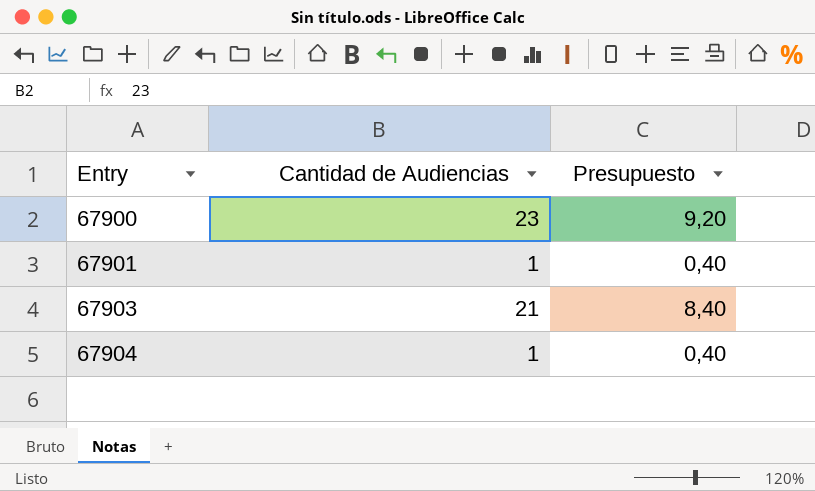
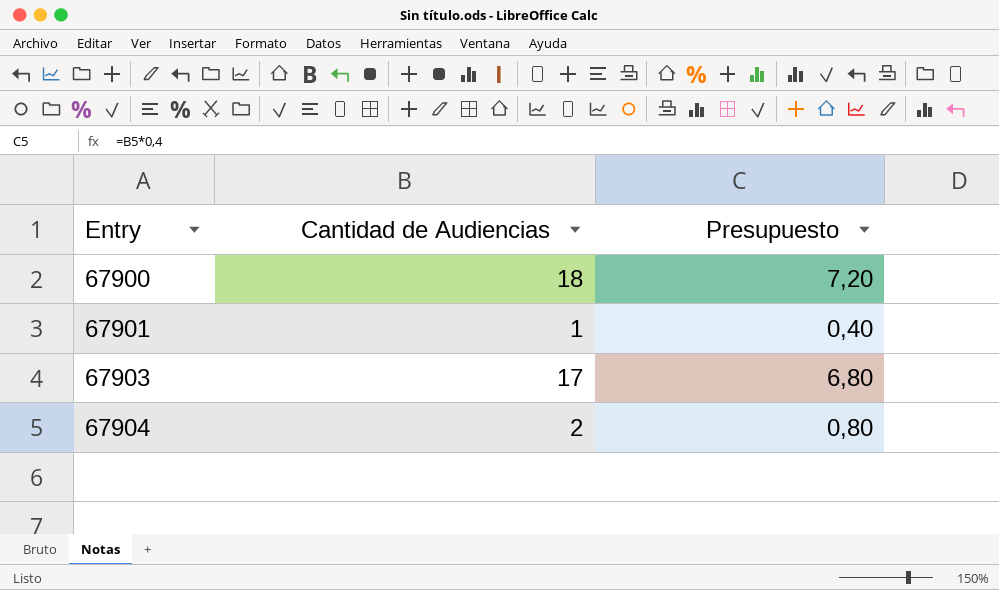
67900 | Cantidad de Audiencias: 23 -> 18
67900 | Presupuesto: 9,20 -> 7,20
67903 | Cantidad de Audiencias: 21 -> 17
67903 | Presupuesto: 8,40 -> 6,80
67904 | Cantidad de Audiencias: 1 -> 2
67904 | Presupuesto: 0,40 -> 0,80

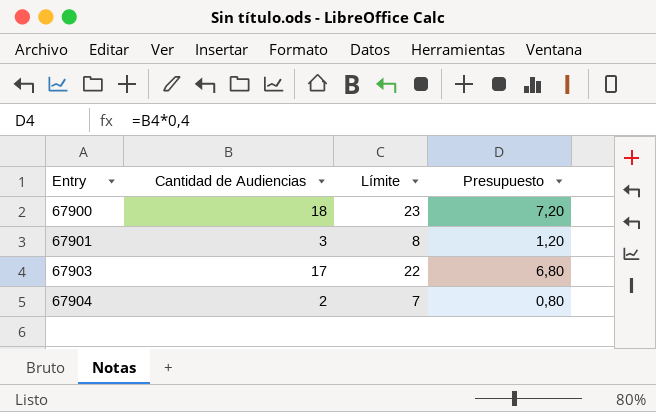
column Límite | formula: none -> [Cantidad de Audiencias] + 5
67901 | Cantidad de Audiencias: 1 -> 3
67901 | Presupuesto: 0,40 -> 1,20

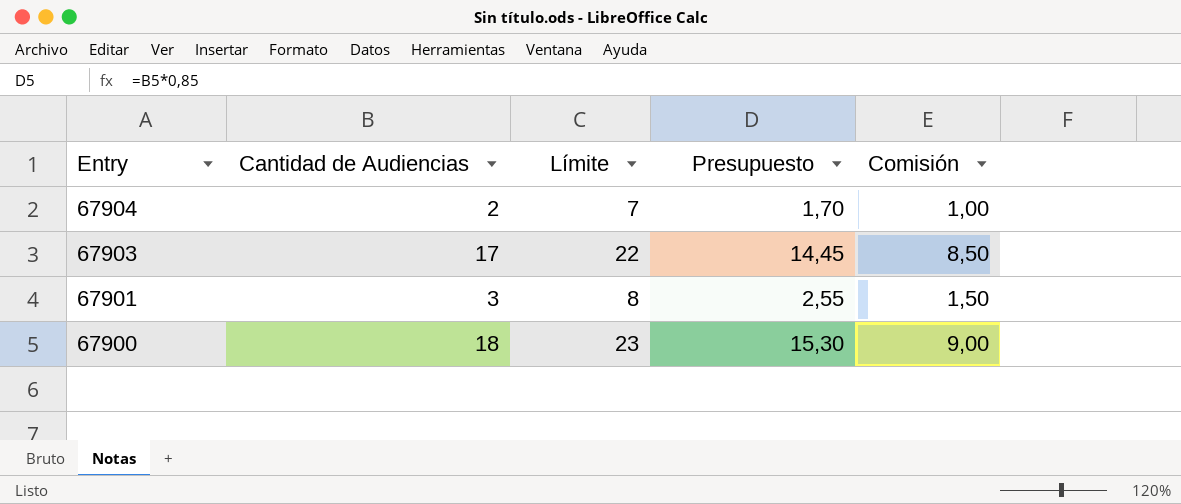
row order: Entry ascending -> Entry descending
column Presupuesto | formula: [Cantidad de Audiencias] * 0,4 -> [Cantidad de Audiencias] * 0,85
column Comisión | formula: none -> [Cantidad de Audiencias] * 0,5

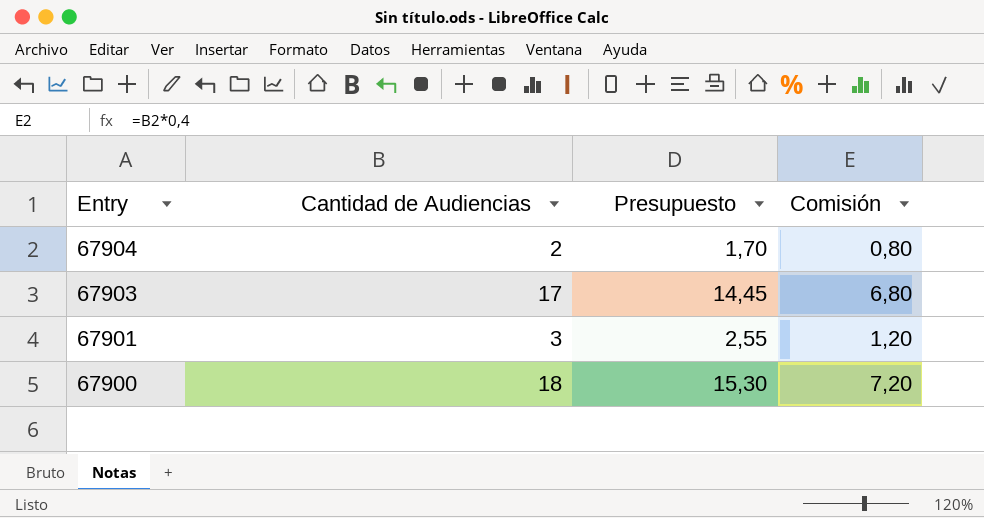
column Límite | formula: [Cantidad de Audiencias] + 5 -> none
column Comisión | formula: [Cantidad de Audiencias] * 0,5 -> [Cantidad de Audiencias] * 0,4

